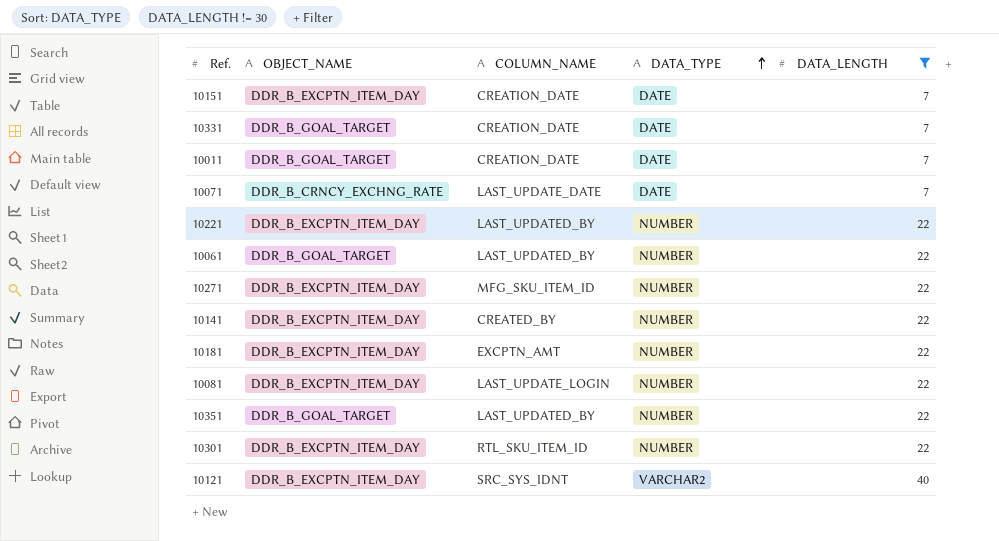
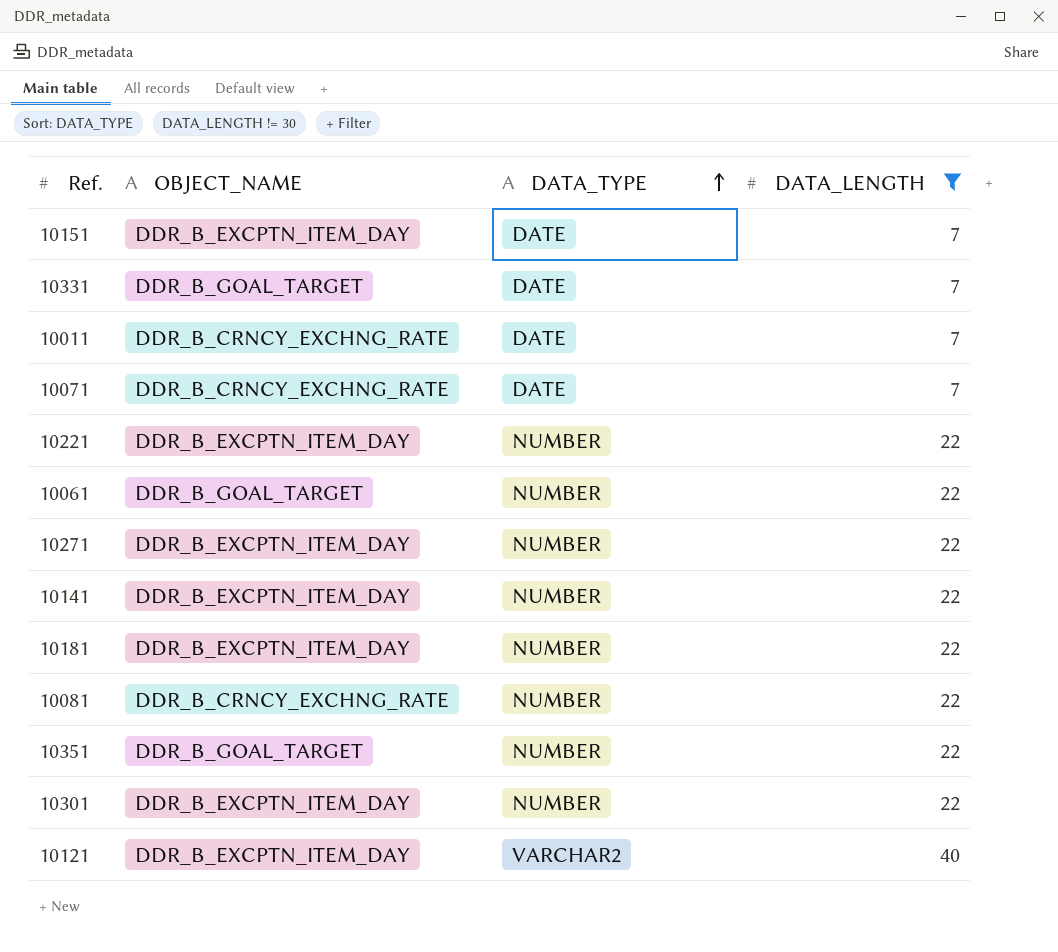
column COLUMN_NAME | position: 3 -> none
10011 | OBJECT_NAME: DDR_B_GOAL_TARGET -> DDR_B_CRNCY_EXCHNG_RATE
10081 | OBJECT_NAME: DDR_B_EXCPTN_ITEM_DAY -> DDR_B_CRNCY_EXCHNG_RATE

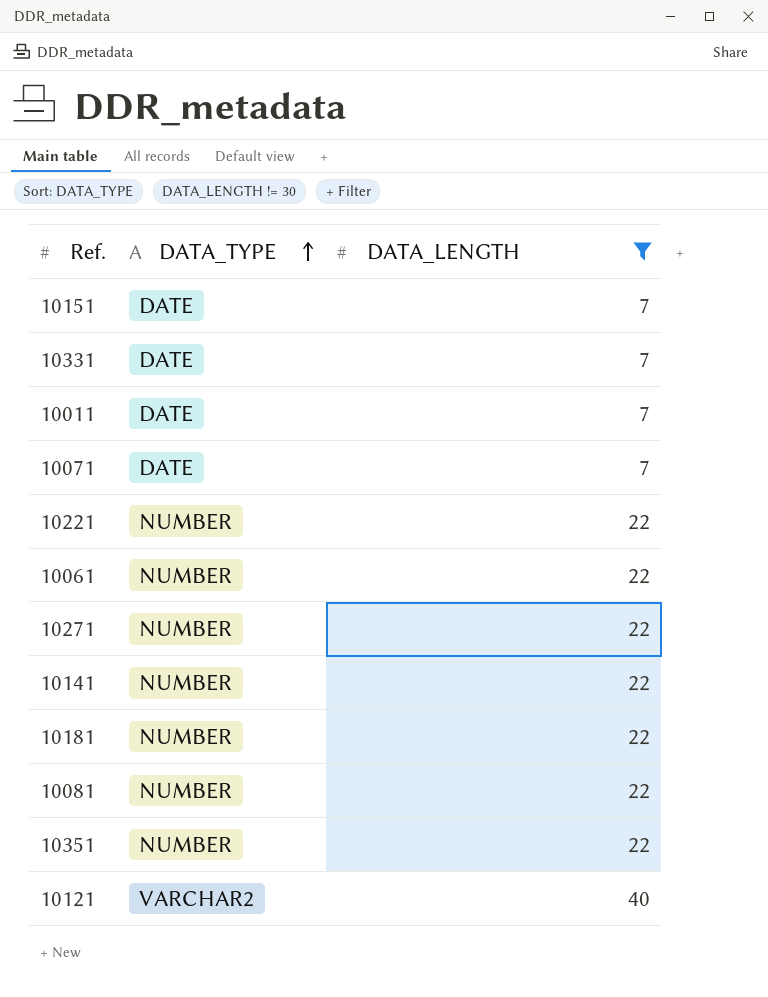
column OBJECT_NAME | position: 2 -> none
row 10301: DDR_B_EXCPTN_ITEM_DAY | NUMBER | 22 -> none

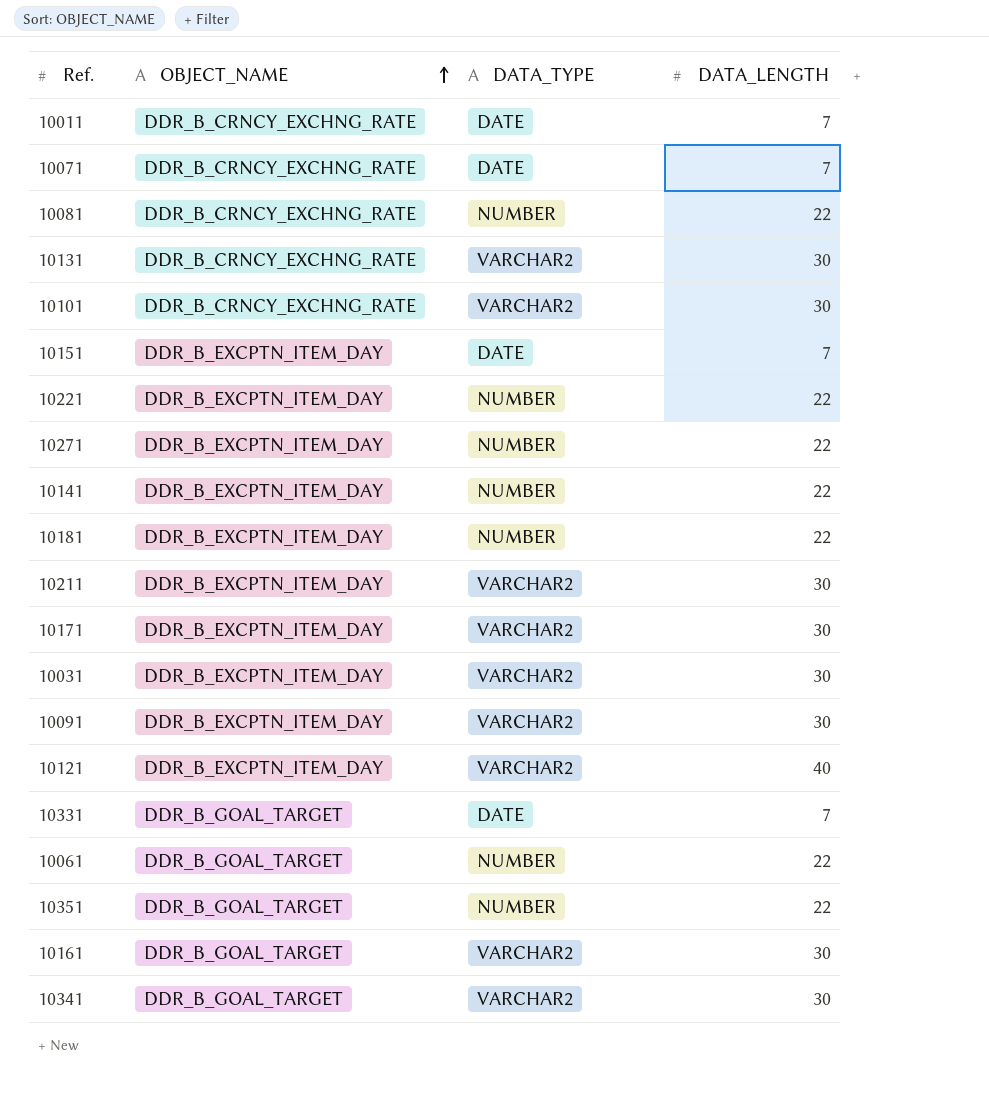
filter: DATA_LENGTH != 30 -> none
row order: DATA_TYPE ascending -> OBJECT_NAME ascending
column OBJECT_NAME | position: none -> 2

